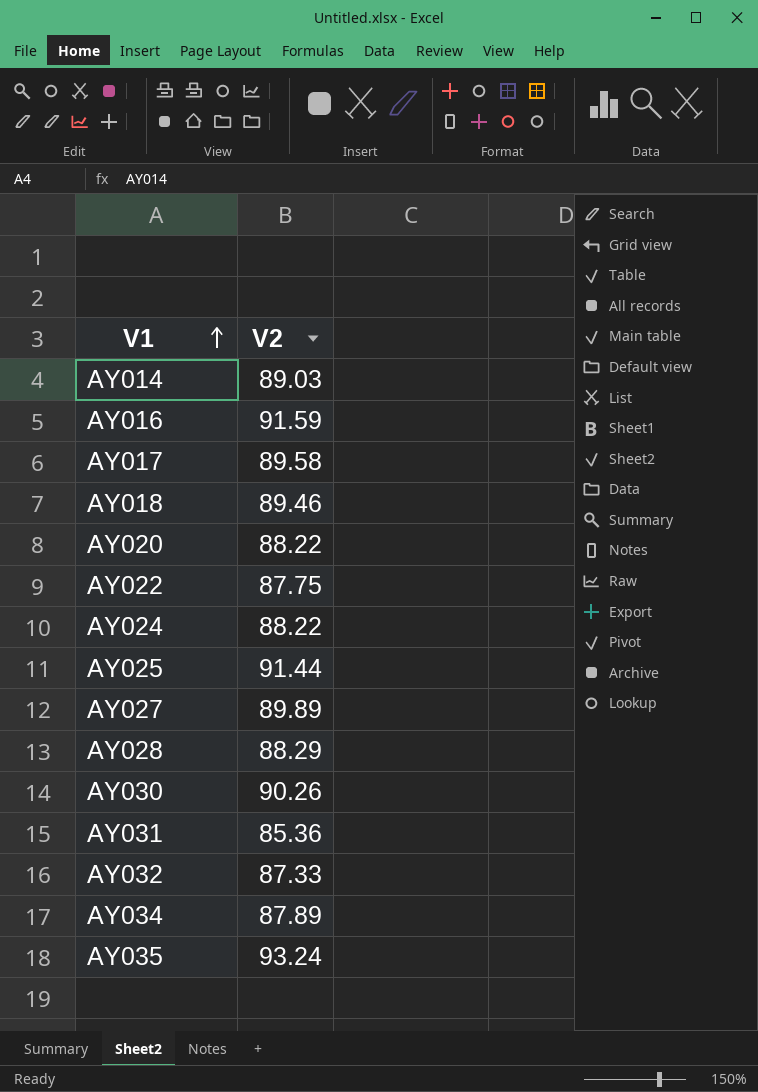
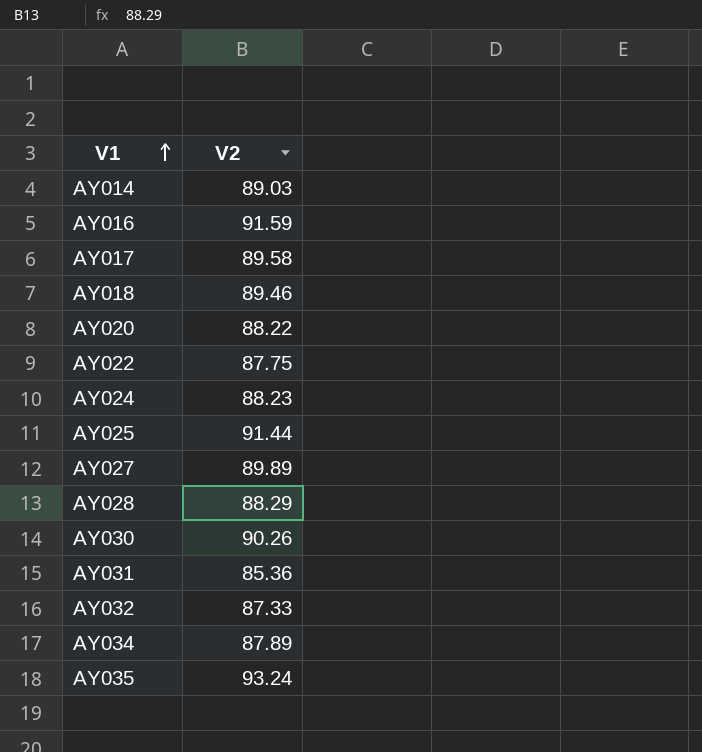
AY024 | V2: 88.22 -> 88.23

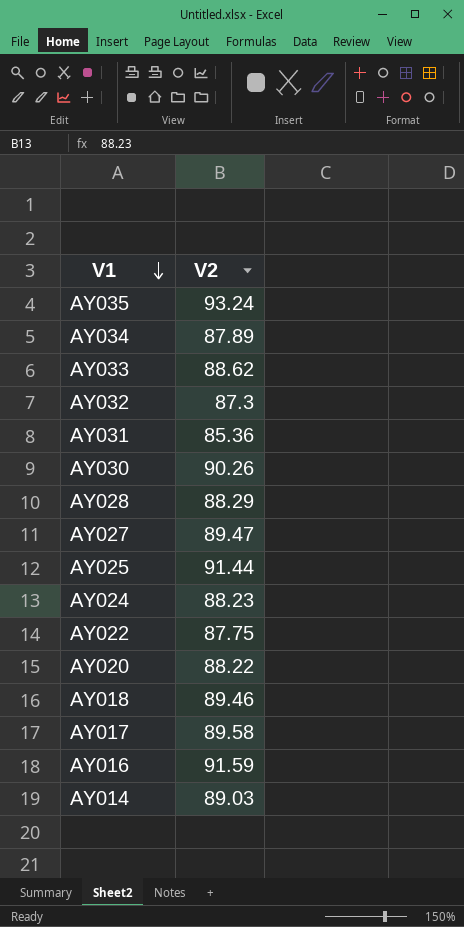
row order: V1 ascending -> V1 descending
row AY033: none -> 88.62
AY032 | V2: 87.33 -> 87.3
AY027 | V2: 89.89 -> 89.47

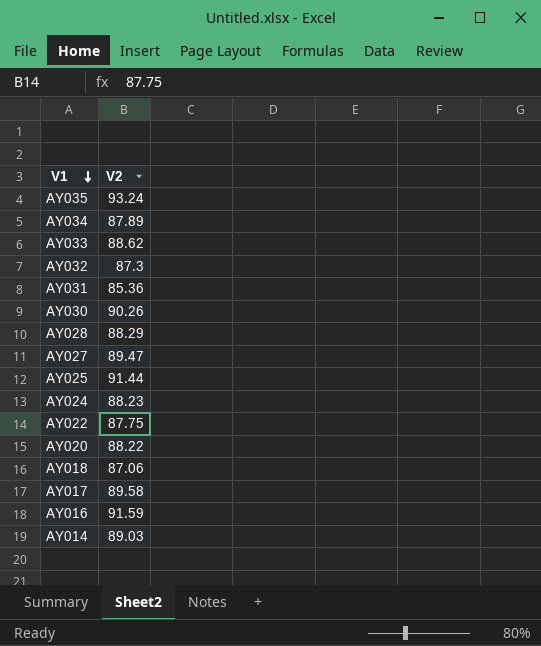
AY018 | V2: 89.46 -> 87.06

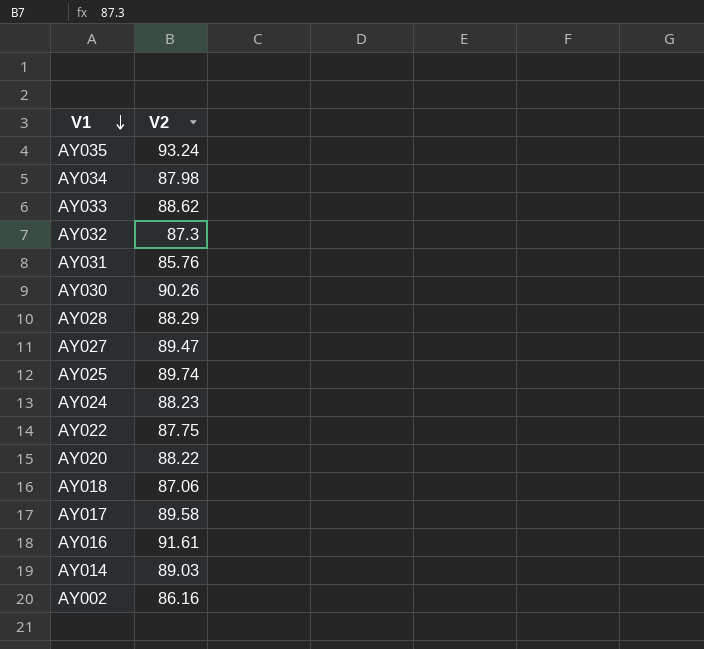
AY034 | V2: 87.89 -> 87.98
AY031 | V2: 85.36 -> 85.76
AY025 | V2: 91.44 -> 89.74
AY016 | V2: 91.59 -> 91.61
row AY002: none -> 86.16

